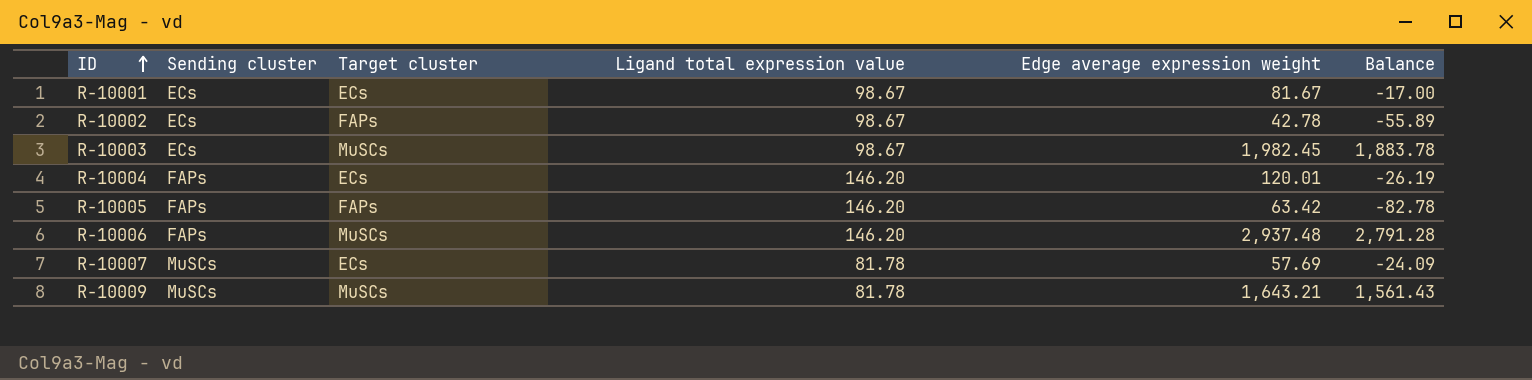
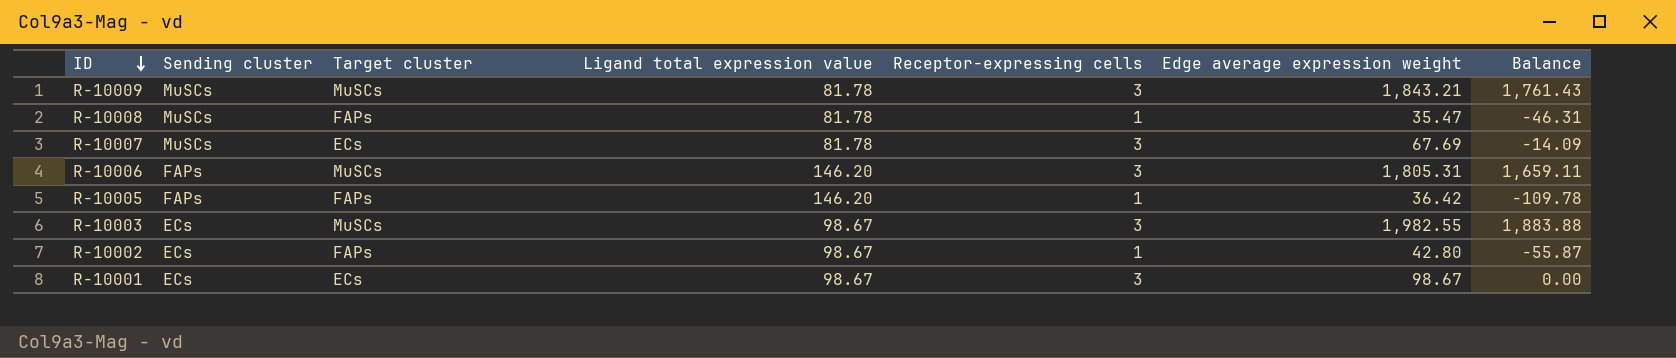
row order: ID ascending -> ID descending
column Receptor-expressing cells | position: none -> 5
row R-10004: FAPs | ECs | 146.20 | 120.01 | -26.19 -> none
R-10009 | Edge average expression weight: 1,643.21 -> 1,843.21
R-10009 | Balance: 1,561.43 -> 1,761.43
row R-10008: none -> MuSCs | FAPs | 81.78 | 1 | 35.47 | -46.31
R-10007 | Edge average expression weight: 57.69 -> 67.69
R-10007 | Balance: -24.09 -> -14.09
R-10006 | Edge average expression weight: 2,937.48 -> 1,805.31
R-10006 | Balance: 2,791.28 -> 1,659.11
R-10005 | Edge average expression weight: 63.42 -> 36.42
R-10005 | Balance: -82.78 -> -109.78
R-10003 | Edge average expression weight: 1,982.45 -> 1,982.55
R-10003 | Balance: 1,883.78 -> 1,883.88
R-10002 | Edge average expression weight: 42.78 -> 42.80
R-10002 | Balance: -55.89 -> -55.87
R-10001 | Edge average expression weight: 81.67 -> 98.67
R-10001 | Balance: -17.00 -> 0.00

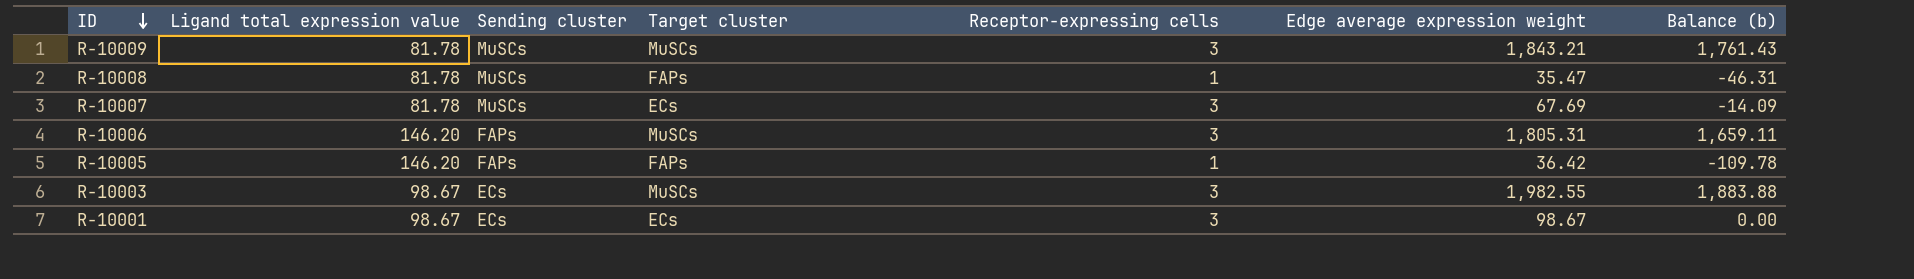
column Ligand total expression value | position: 4 -> 2
column name: Balance -> Balance (b)
row R-10002: ECs | FAPs | 98.67 | 1 | 42.80 | -55.87 -> none

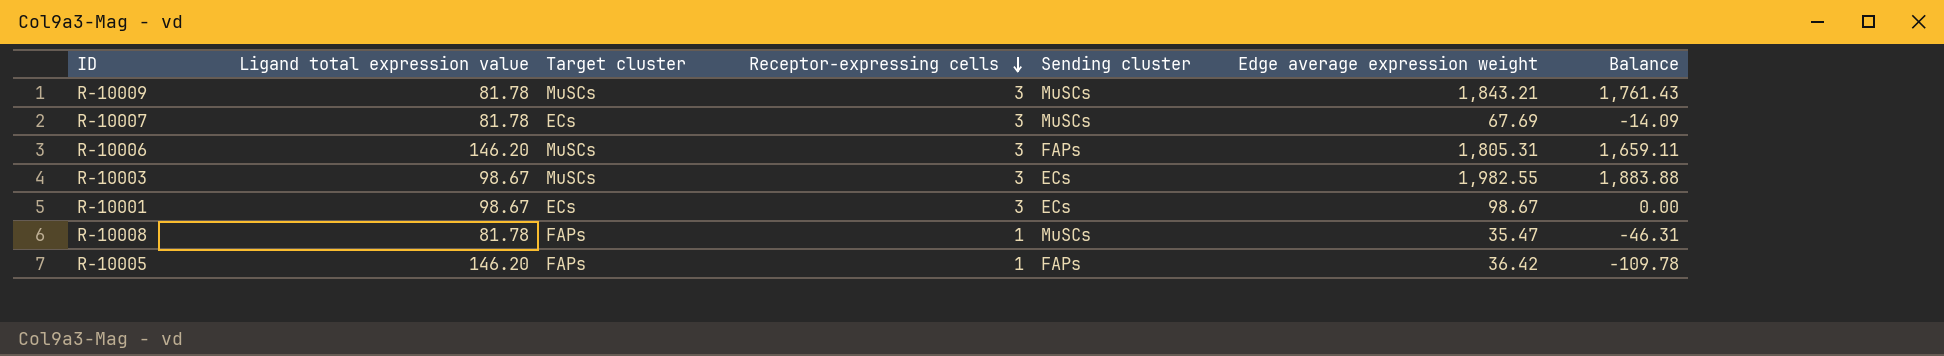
row order: ID descending -> Receptor-expressing cells descending
column Sending cluster | position: 3 -> 5
column name: Balance (b) -> Balance

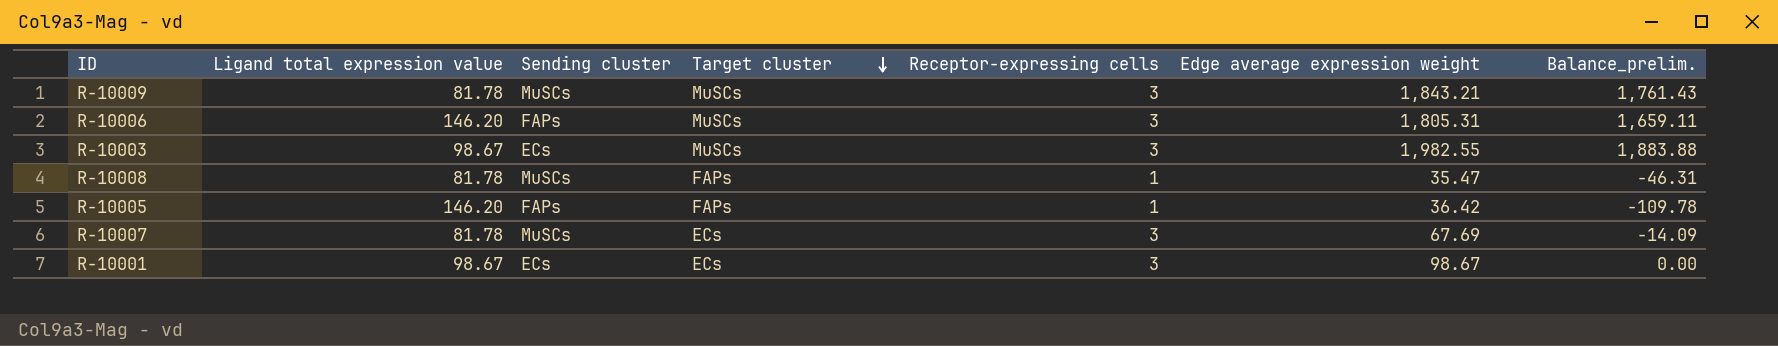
row order: Receptor-expressing cells descending -> Target cluster descending
column Sending cluster | position: 5 -> 3
column name: Balance -> Balance_prelim.

